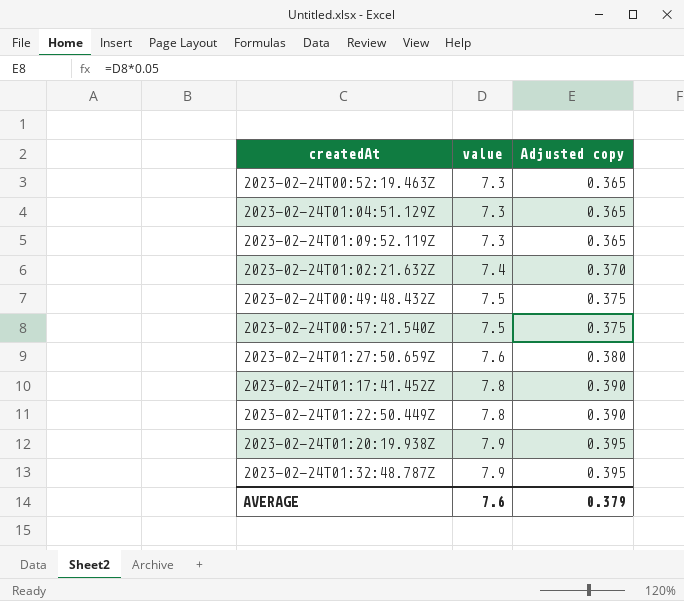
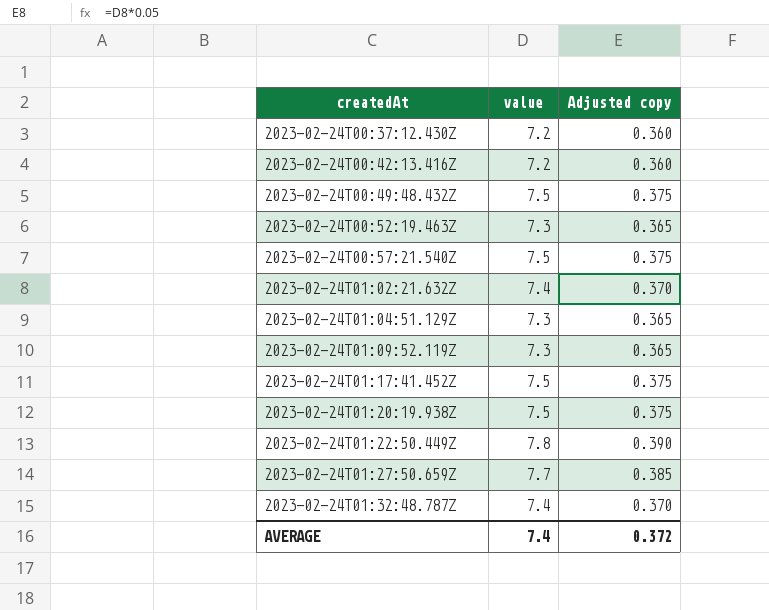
row order: value ascending -> createdAt ascending
row 2023-02-24T00:37:12.430Z: none -> 7.2 | 0.360
row 2023-02-24T00:42:13.416Z: none -> 7.2 | 0.360
2023-02-24T01:17:41.452Z | value: 7.8 -> 7.5
2023-02-24T01:17:41.452Z | Adjusted copy: 0.390 -> 0.375
2023-02-24T01:20:19.938Z | value: 7.9 -> 7.5
2023-02-24T01:20:19.938Z | Adjusted copy: 0.395 -> 0.375
2023-02-24T01:27:50.659Z | value: 7.6 -> 7.7
2023-02-24T01:27:50.659Z | Adjusted copy: 0.380 -> 0.385
2023-02-24T01:32:48.787Z | value: 7.9 -> 7.4
2023-02-24T01:32:48.787Z | Adjusted copy: 0.395 -> 0.370
AVERAGE | value: 7.6 -> 7.4
AVERAGE | Adjusted copy: 0.379 -> 0.372

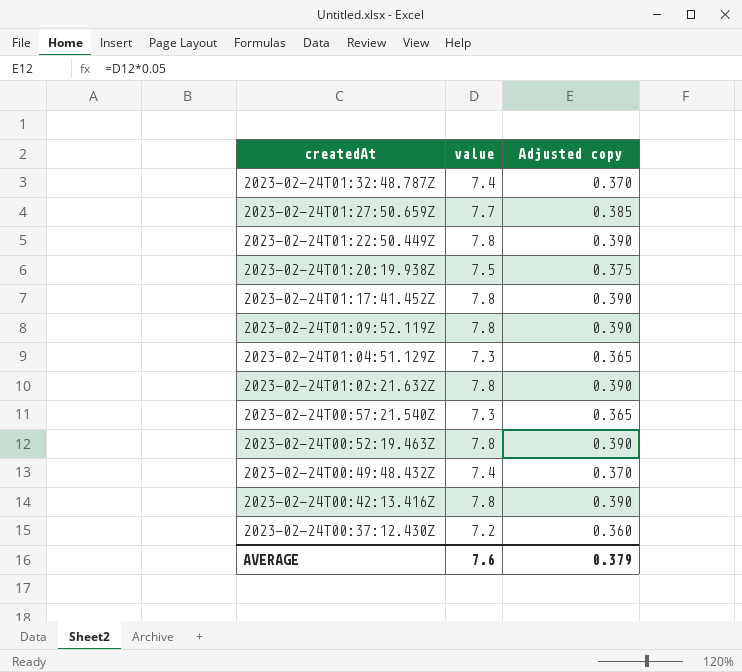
row order: createdAt ascending -> createdAt descending
2023-02-24T01:17:41.452Z | value: 7.5 -> 7.8
2023-02-24T01:17:41.452Z | Adjusted copy: 0.375 -> 0.390
2023-02-24T01:09:52.119Z | value: 7.3 -> 7.8
2023-02-24T01:09:52.119Z | Adjusted copy: 0.365 -> 0.390
2023-02-24T01:02:21.632Z | value: 7.4 -> 7.8
2023-02-24T01:02:21.632Z | Adjusted copy: 0.370 -> 0.390
2023-02-24T00:57:21.540Z | value: 7.5 -> 7.3
2023-02-24T00:57:21.540Z | Adjusted copy: 0.375 -> 0.365
2023-02-24T00:52:19.463Z | value: 7.3 -> 7.8
2023-02-24T00:52:19.463Z | Adjusted copy: 0.365 -> 0.390
2023-02-24T00:49:48.432Z | value: 7.5 -> 7.4
2023-02-24T00:49:48.432Z | Adjusted copy: 0.375 -> 0.370
2023-02-24T00:42:13.416Z | value: 7.2 -> 7.8
2023-02-24T00:42:13.416Z | Adjusted copy: 0.360 -> 0.390
AVERAGE | value: 7.4 -> 7.6
AVERAGE | Adjusted copy: 0.372 -> 0.379

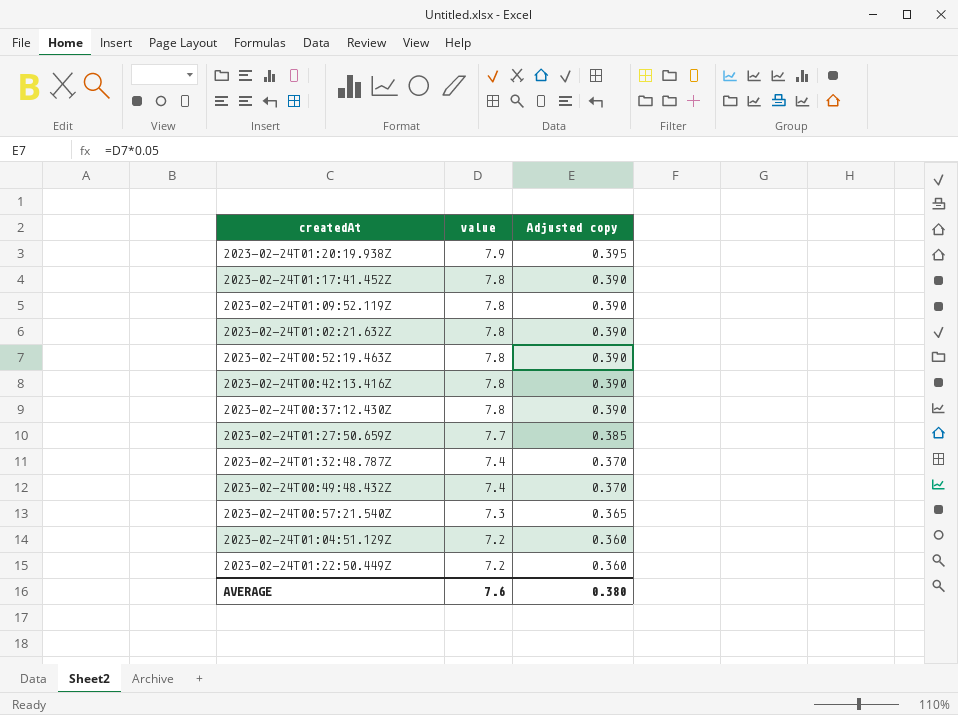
row order: createdAt descending -> value descending
2023-02-24T01:20:19.938Z | value: 7.5 -> 7.9
2023-02-24T01:20:19.938Z | Adjusted copy: 0.375 -> 0.395
2023-02-24T00:37:12.430Z | value: 7.2 -> 7.8
2023-02-24T00:37:12.430Z | Adjusted copy: 0.360 -> 0.390
2023-02-24T01:04:51.129Z | value: 7.3 -> 7.2
2023-02-24T01:04:51.129Z | Adjusted copy: 0.365 -> 0.360
2023-02-24T01:22:50.449Z | value: 7.8 -> 7.2
2023-02-24T01:22:50.449Z | Adjusted copy: 0.390 -> 0.360
AVERAGE | Adjusted copy: 0.379 -> 0.380

